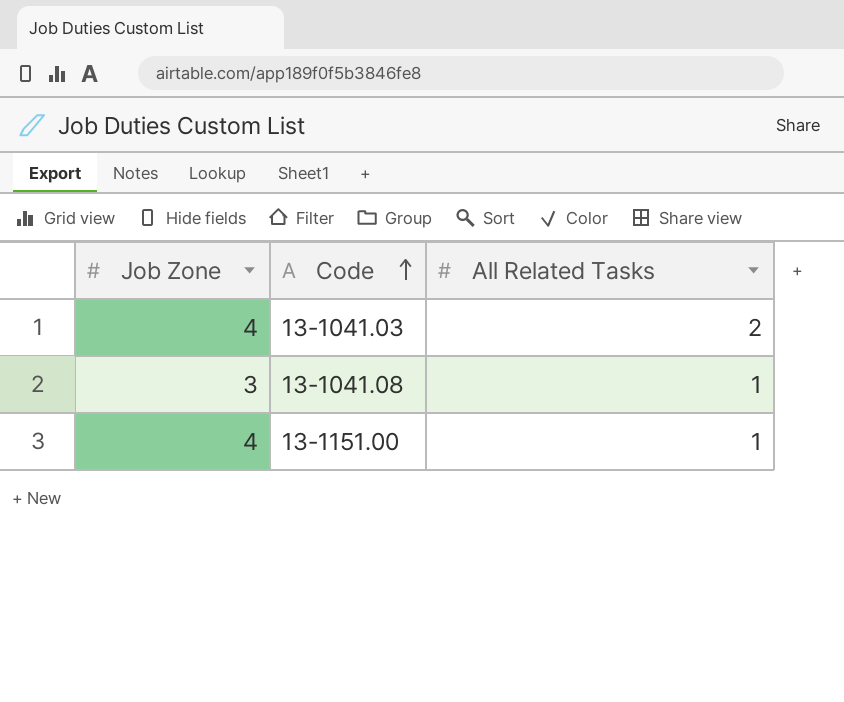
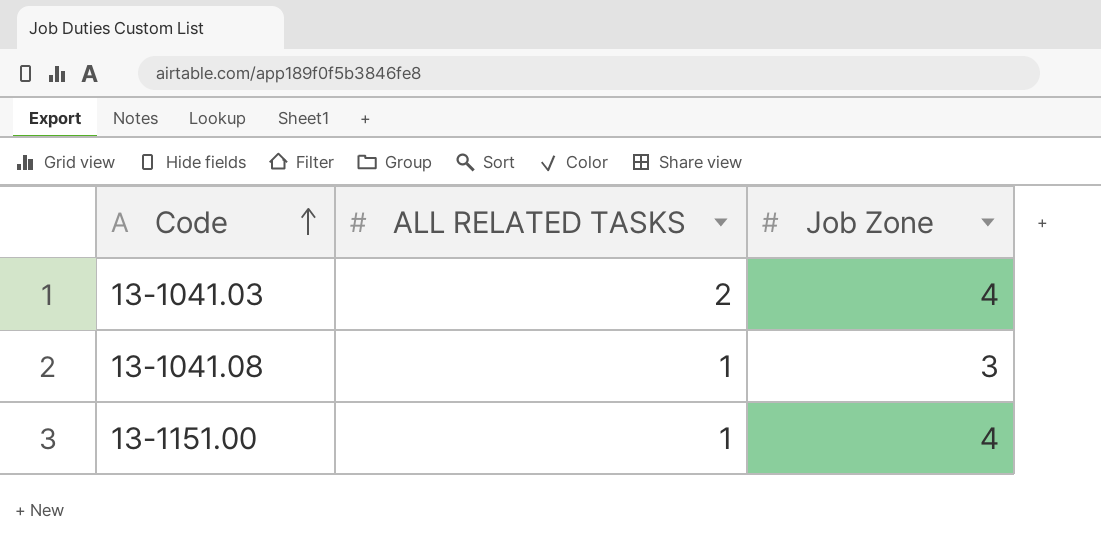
column name: All Related Tasks -> ALL RELATED TASKS
column Job Zone | position: 1 -> 3

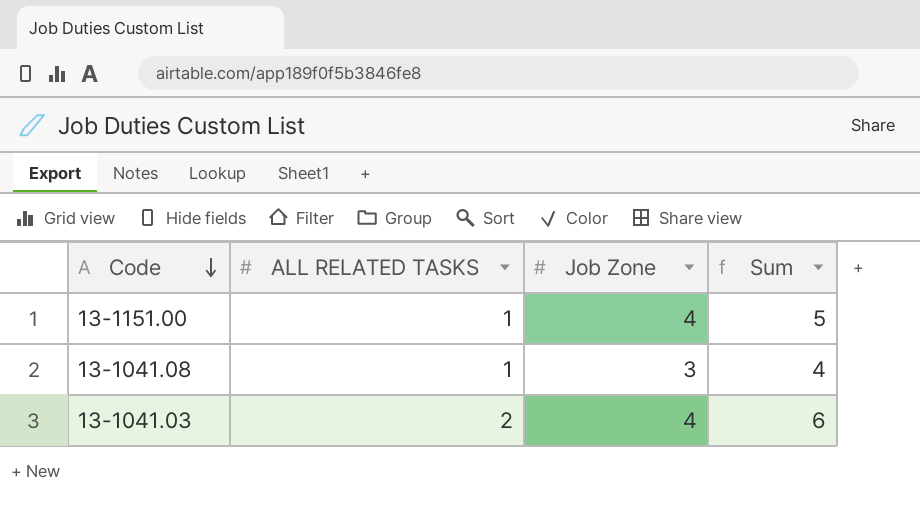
row order: Code ascending -> Code descending
column Sum | formula: none -> [ALL RELATED TASKS] + [Job Zone]

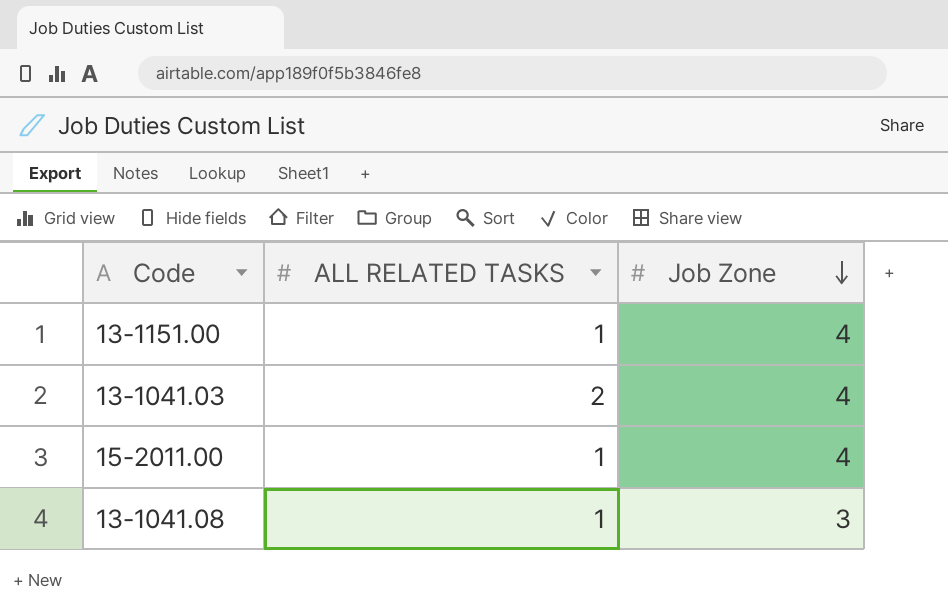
row order: Code descending -> Job Zone descending
column Sum | formula: [ALL RELATED TASKS] + [Job Zone] -> none
row 15-2011.00: none -> 1 | 4

